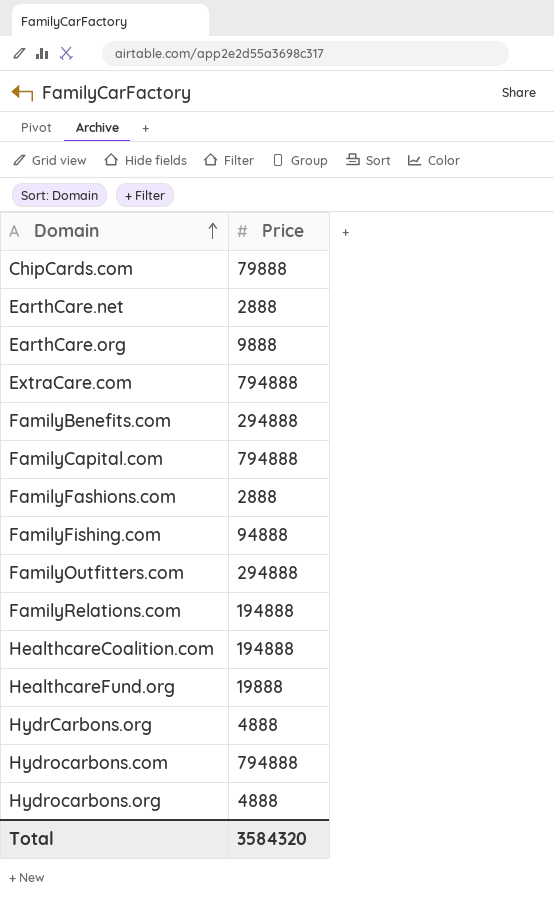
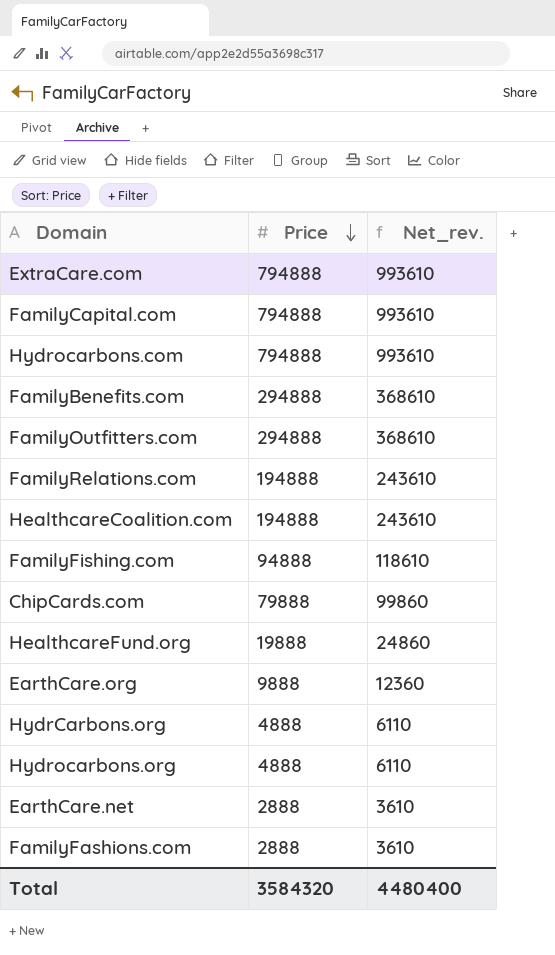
row order: Domain ascending -> Price descending
column Net_rev. | formula: none -> [Price] * 1.25

